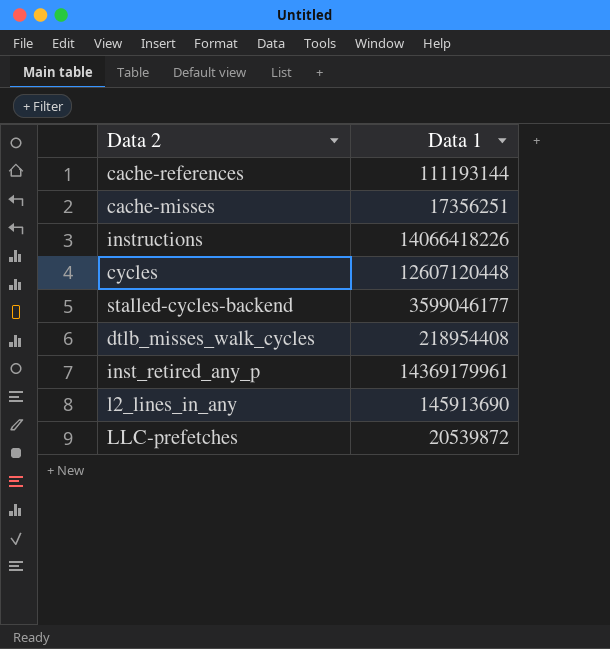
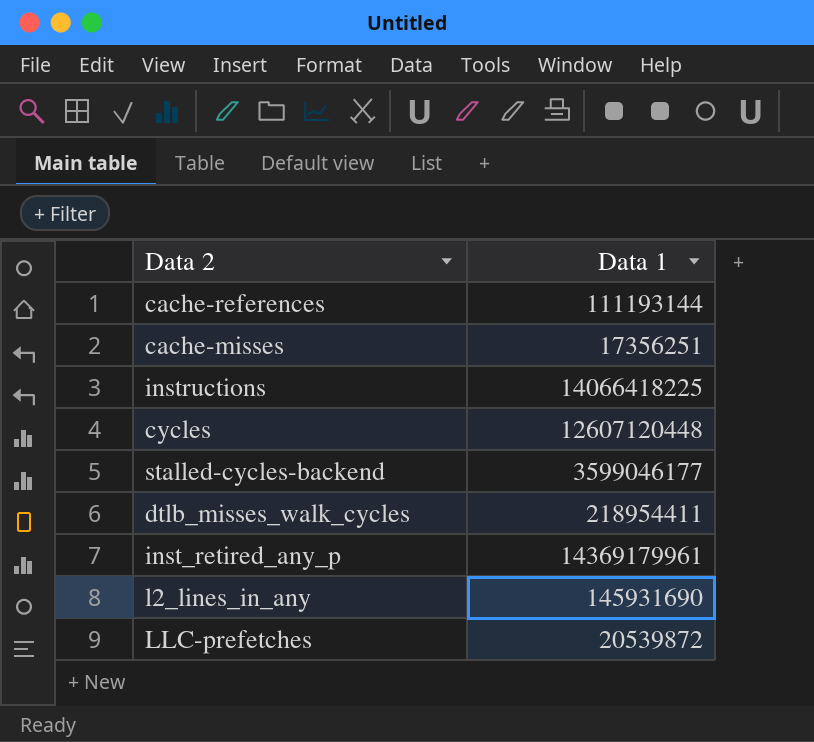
instructions | Data 1: 14066418226 -> 14066418225
dtlb_misses_walk_cycles | Data 1: 218954408 -> 218954411
l2_lines_in_any | Data 1: 145913690 -> 145931690

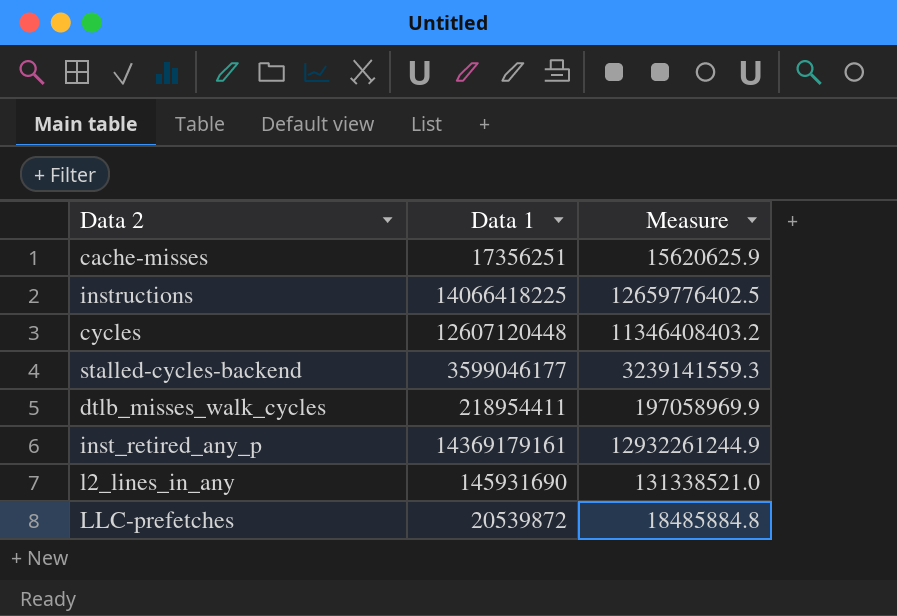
column Measure | formula: none -> [Data 1] * 0.9
row cache-references: 111193144 -> none
inst_retired_any_p | Data 1: 14369179961 -> 14369179161

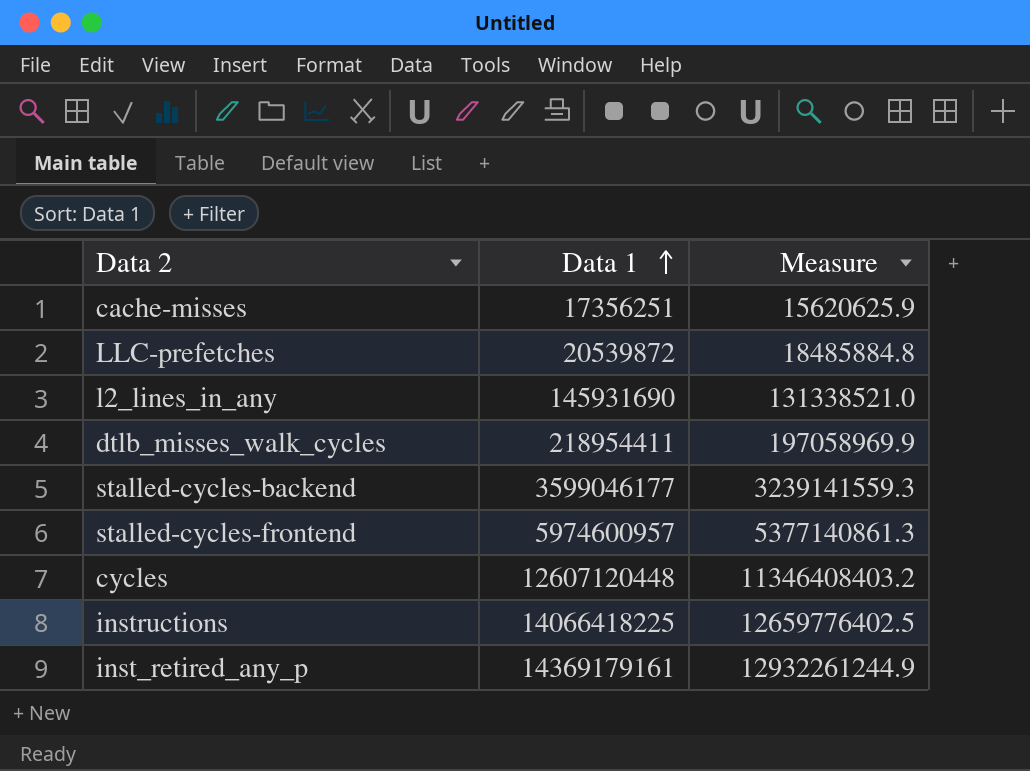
row order: none -> Data 1 ascending
row stalled-cycles-frontend: none -> 5974600957 | 5377140861.3

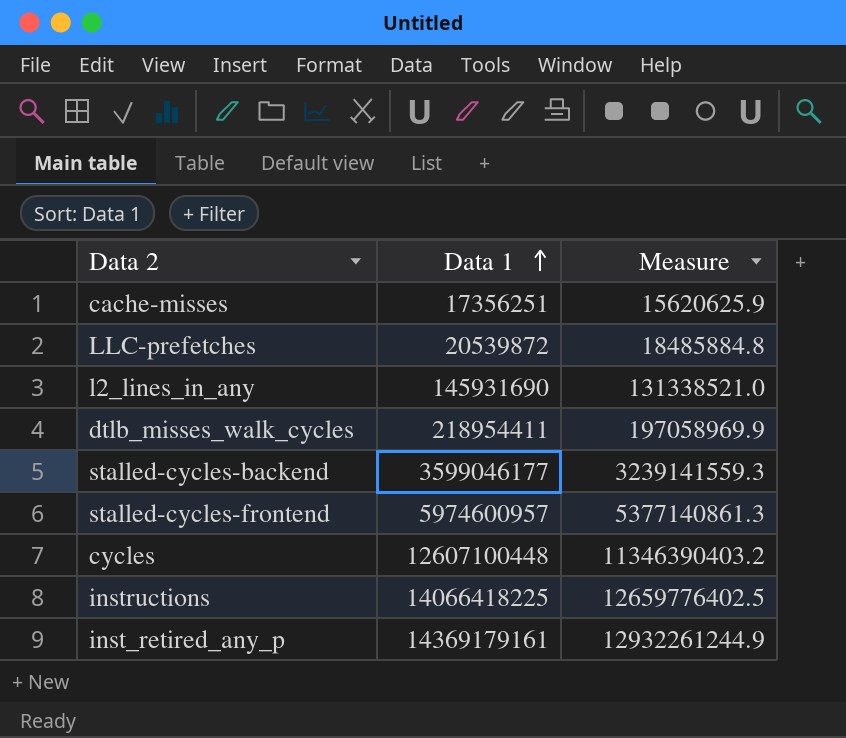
cycles | Data 1: 12607120448 -> 12607100448
cycles | Measure: 11346408403.2 -> 11346390403.2

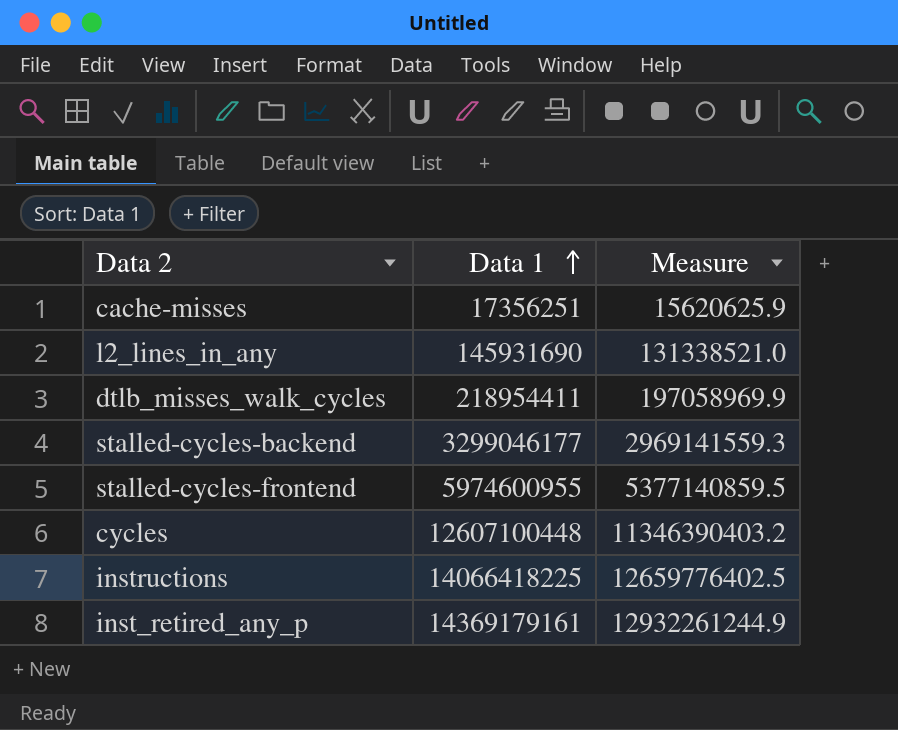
row LLC-prefetches: 20539872 | 18485884.8 -> none
stalled-cycles-backend | Data 1: 3599046177 -> 3299046177
stalled-cycles-backend | Measure: 3239141559.3 -> 2969141559.3
stalled-cycles-frontend | Data 1: 5974600957 -> 5974600955
stalled-cycles-frontend | Measure: 5377140861.3 -> 5377140859.5

